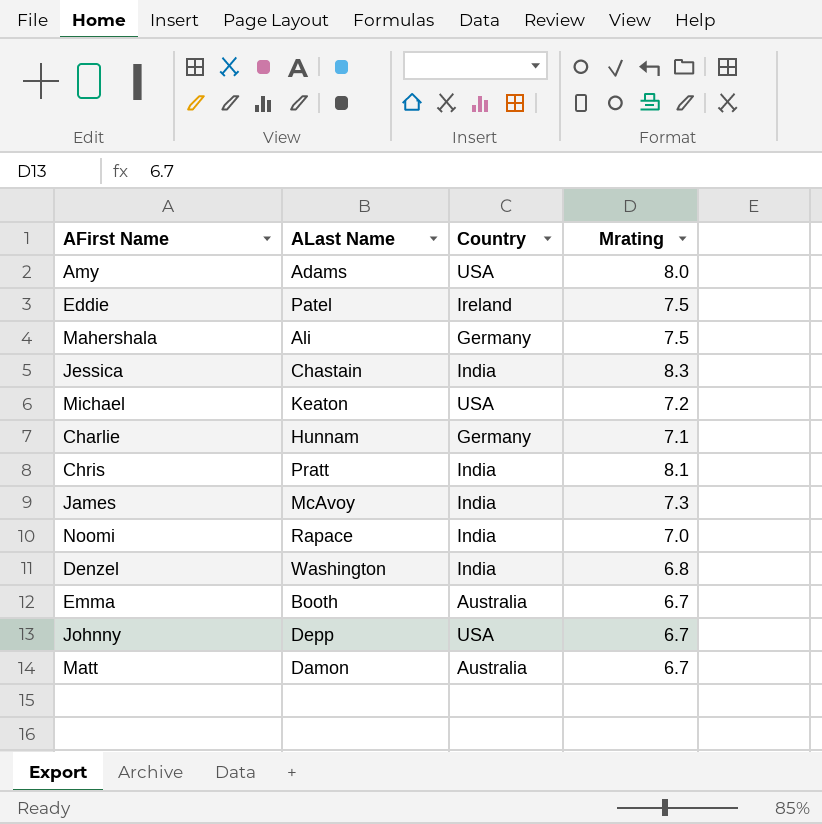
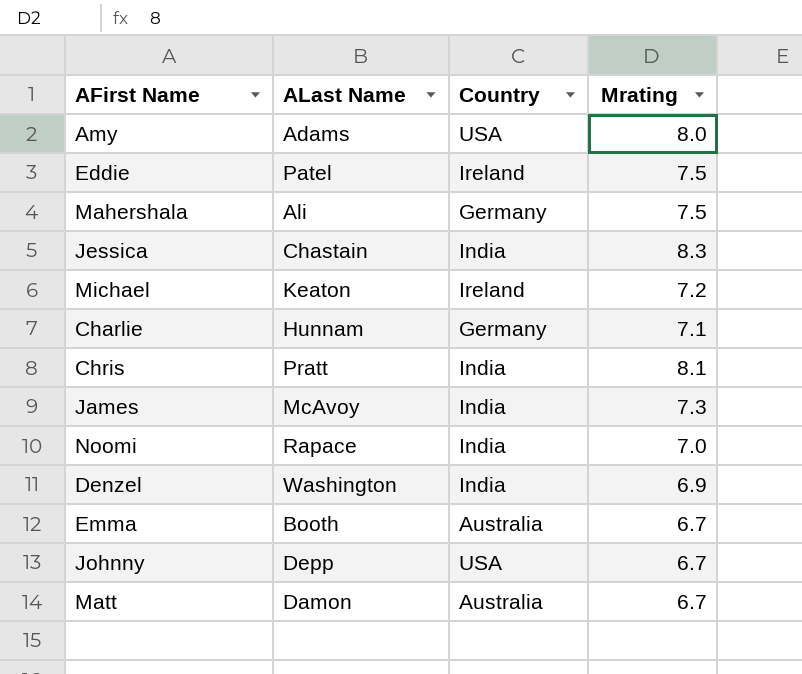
Michael | Country: USA -> Ireland
Denzel | Mrating: 6.8 -> 6.9

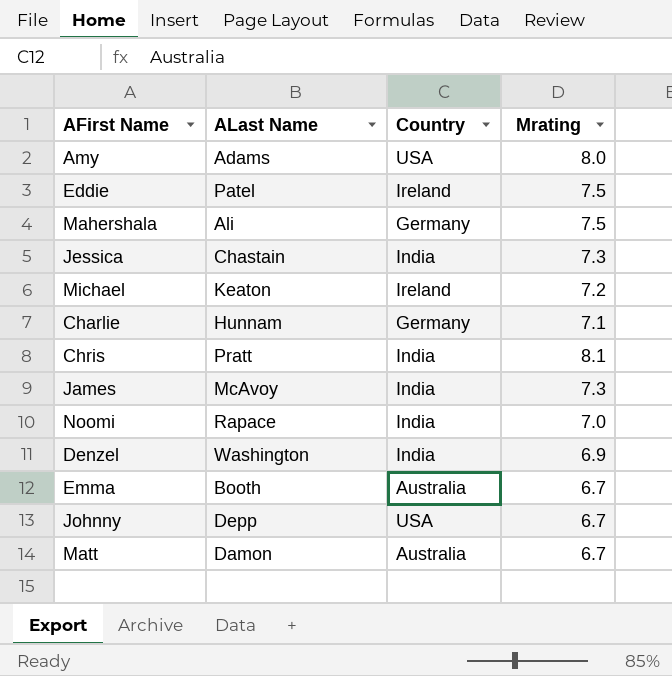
Jessica | Mrating: 8.3 -> 7.3

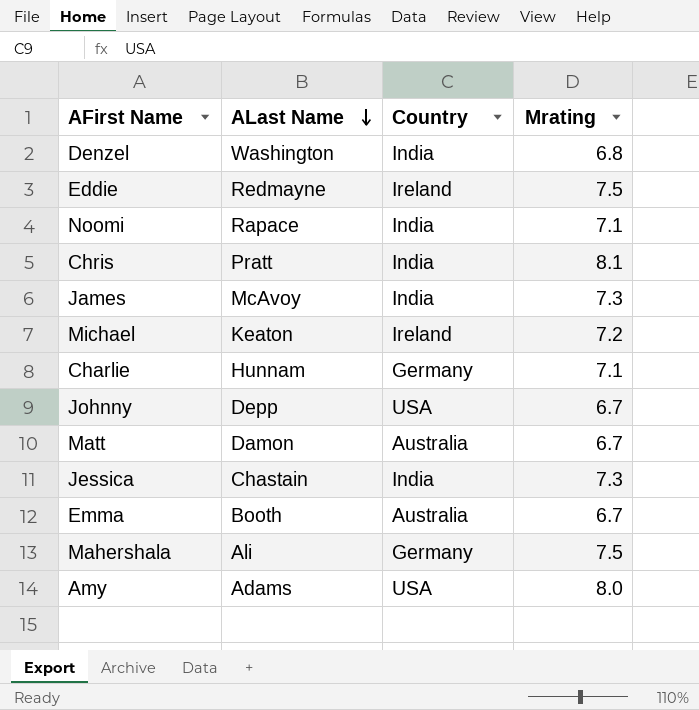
row order: none -> ALast Name descending
Denzel | Mrating: 6.9 -> 6.8
Eddie | ALast Name: Patel -> Redmayne
Noomi | Mrating: 7.0 -> 7.1

